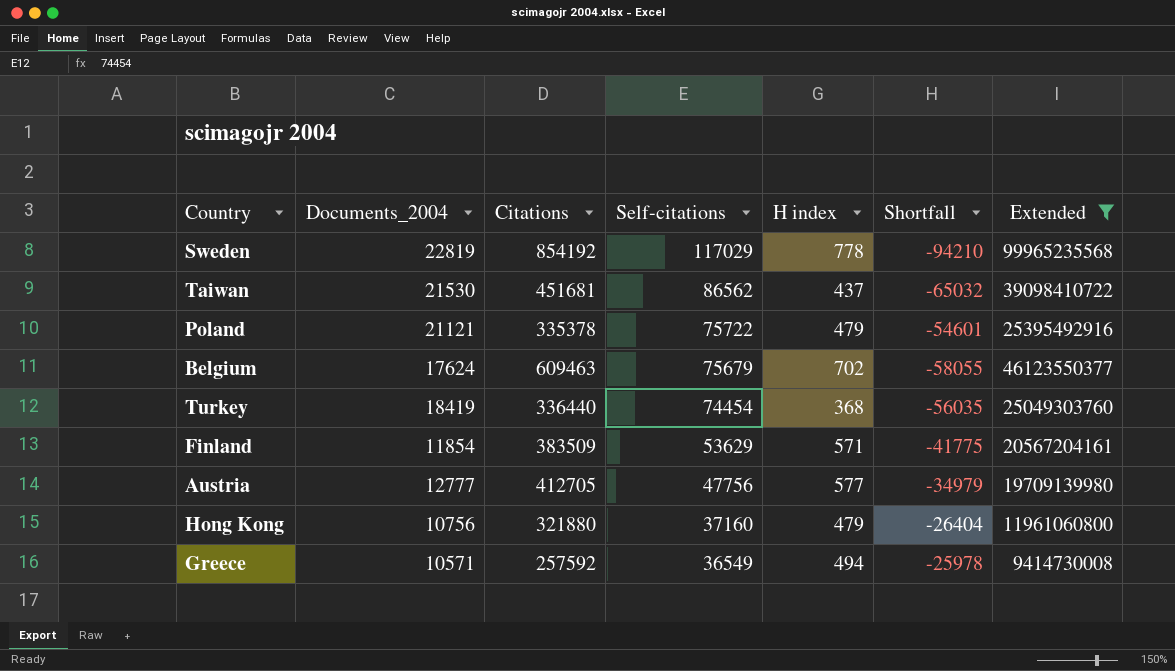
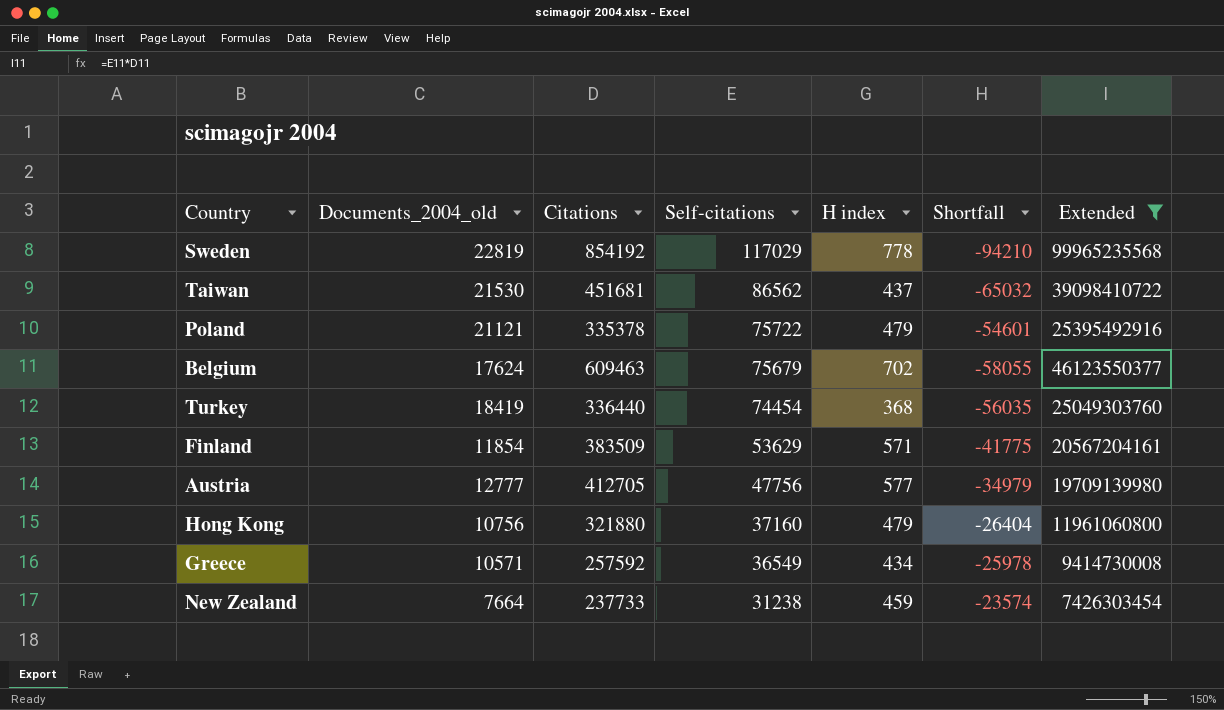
column name: Documents_2004 -> Documents_2004_old
Greece | H index: 494 -> 434
row New Zealand: none -> 7664 | 237733 | 31238 | 459 | -23574 | 7426303454

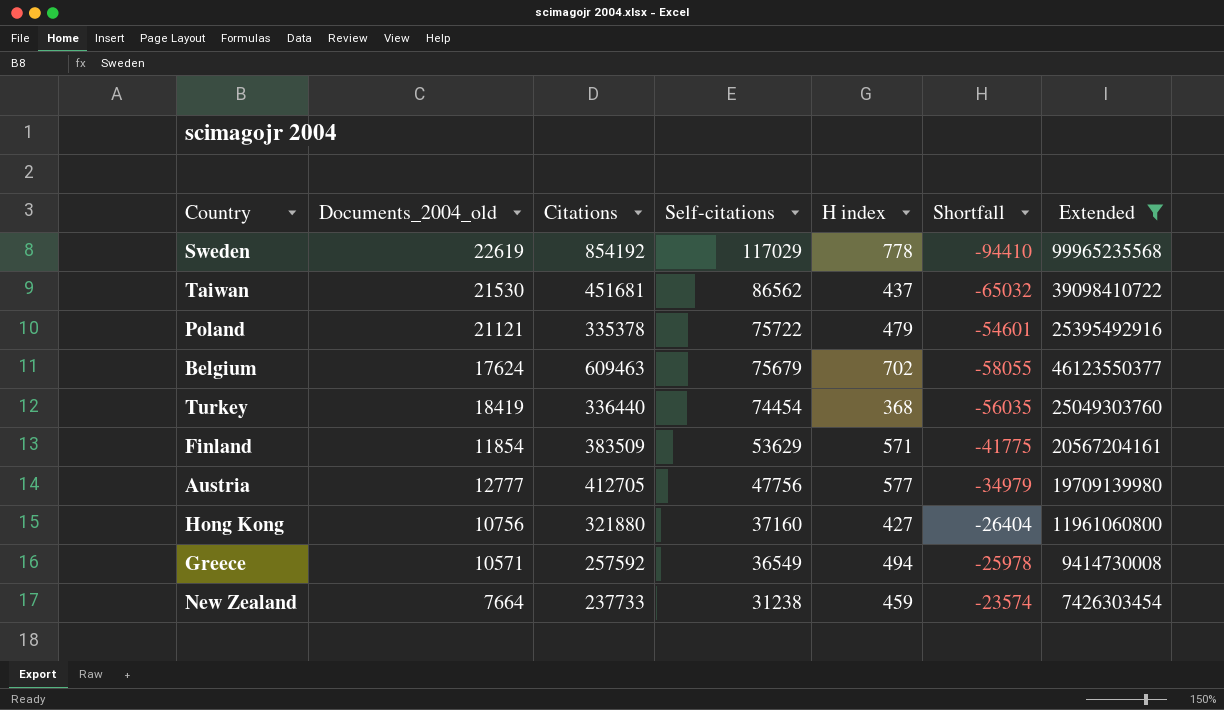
Sweden | Documents_2004_old: 22819 -> 22619
Sweden | Shortfall: -94210 -> -94410
Hong Kong | H index: 479 -> 427
Greece | H index: 434 -> 494

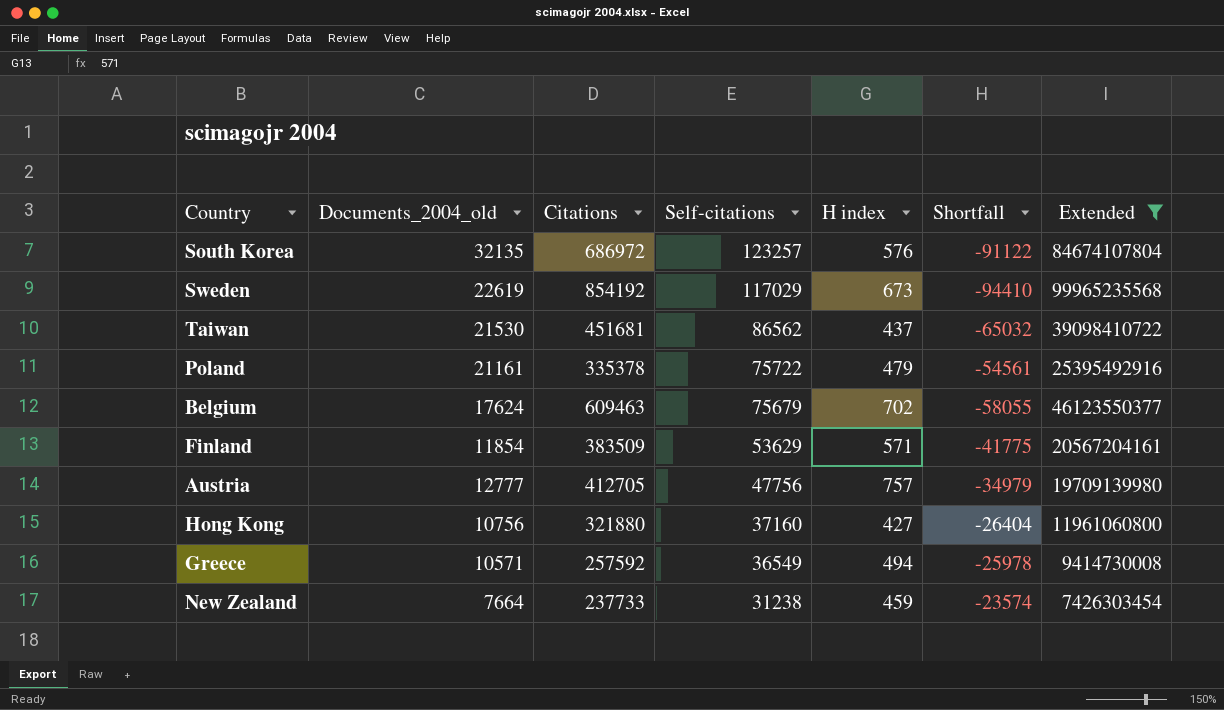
row Turkey: 18419 | 336440 | 74454 | 368 | -56035 | 25049303760 -> none
row South Korea: none -> 32135 | 686972 | 123257 | 576 | -91122 | 84674107804
Sweden | H index: 778 -> 673
Poland | Documents_2004_old: 21121 -> 21161
Poland | Shortfall: -54601 -> -54561
Austria | H index: 577 -> 757

